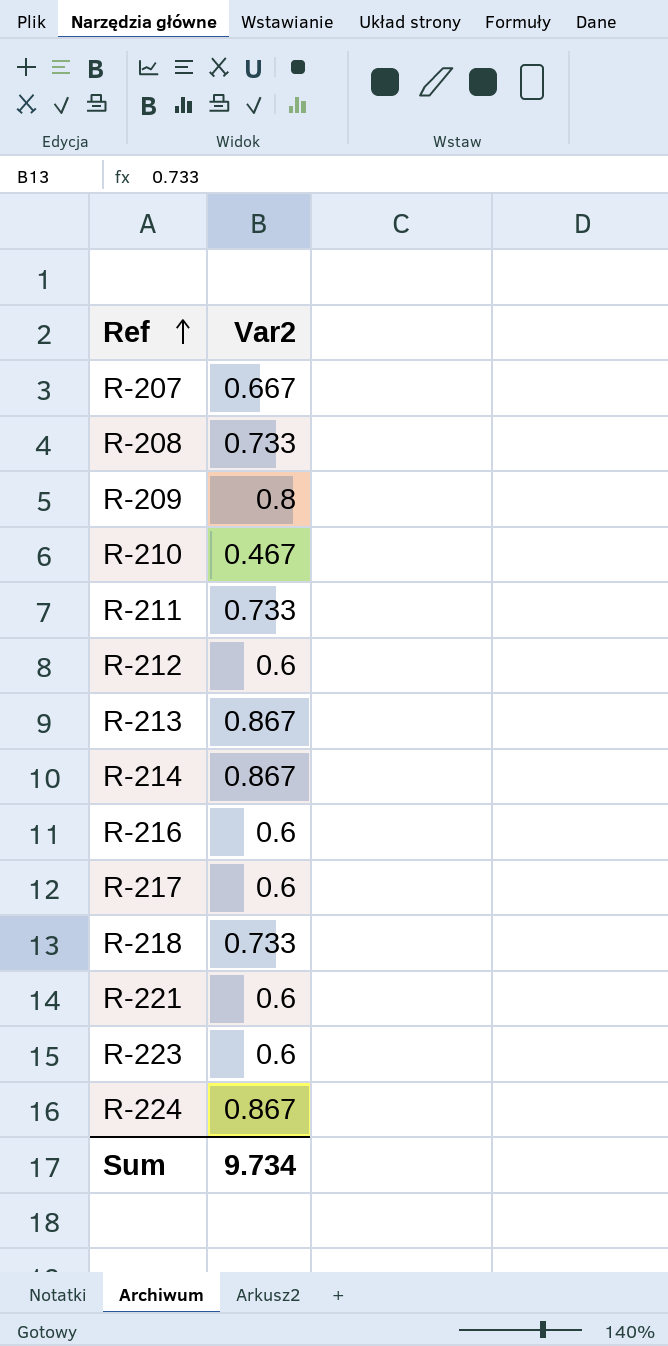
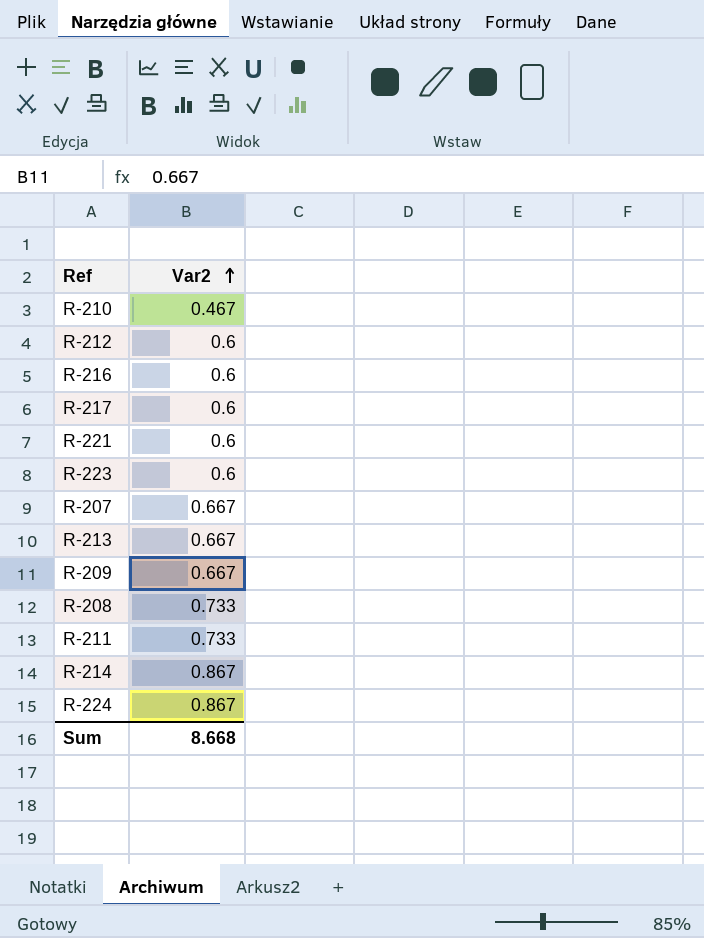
row order: Ref ascending -> Var2 ascending
row R-218: 0.733 -> none
R-213 | Var2: 0.867 -> 0.667
R-209 | Var2: 0.8 -> 0.667
Sum | Var2: 9.734 -> 8.668

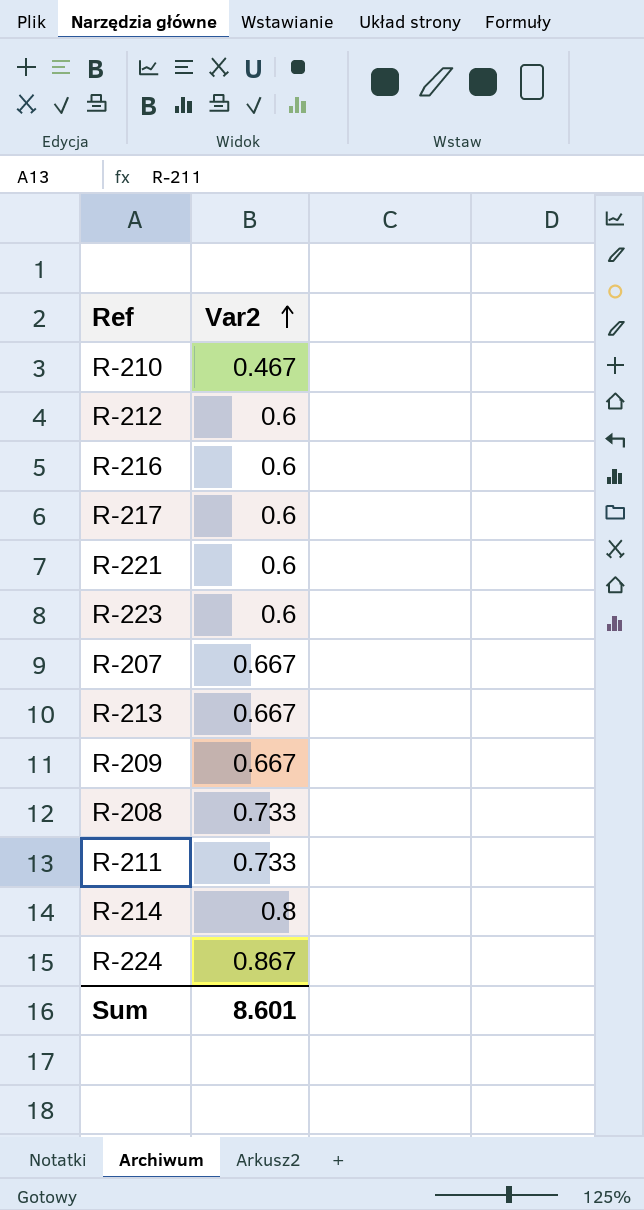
R-214 | Var2: 0.867 -> 0.8
Sum | Var2: 8.668 -> 8.601

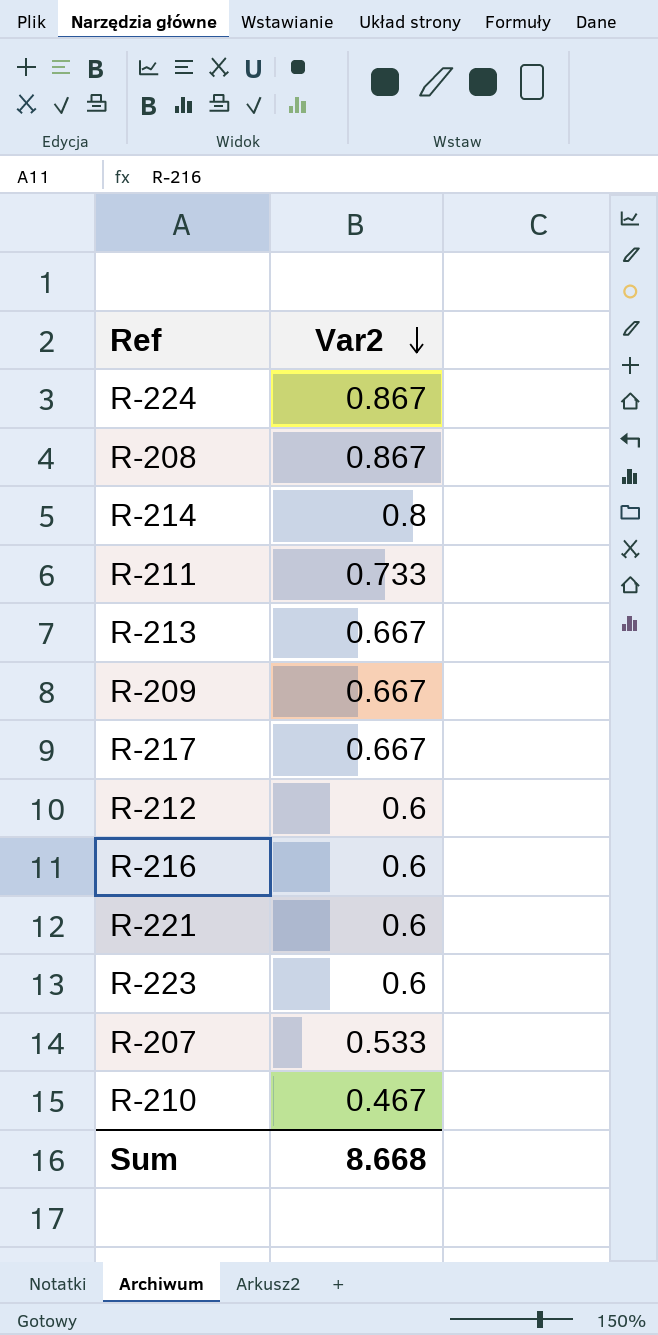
row order: Var2 ascending -> Var2 descending
R-208 | Var2: 0.733 -> 0.867
R-217 | Var2: 0.6 -> 0.667
R-207 | Var2: 0.667 -> 0.533
Sum | Var2: 8.601 -> 8.668

